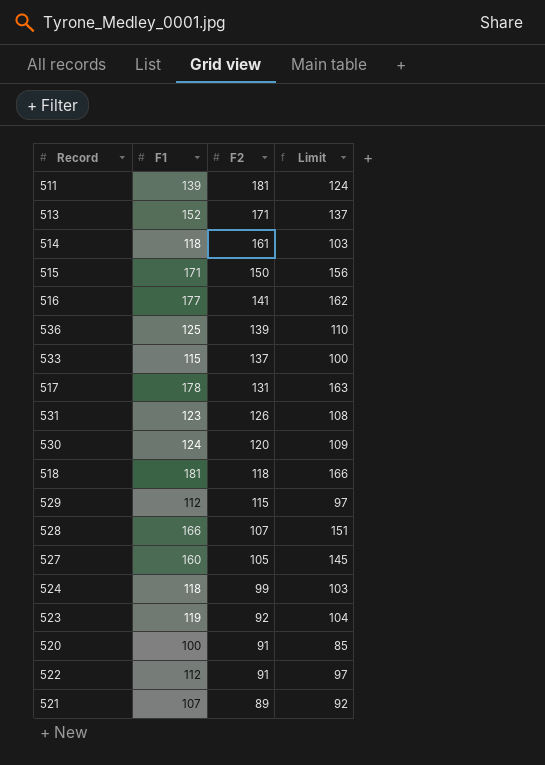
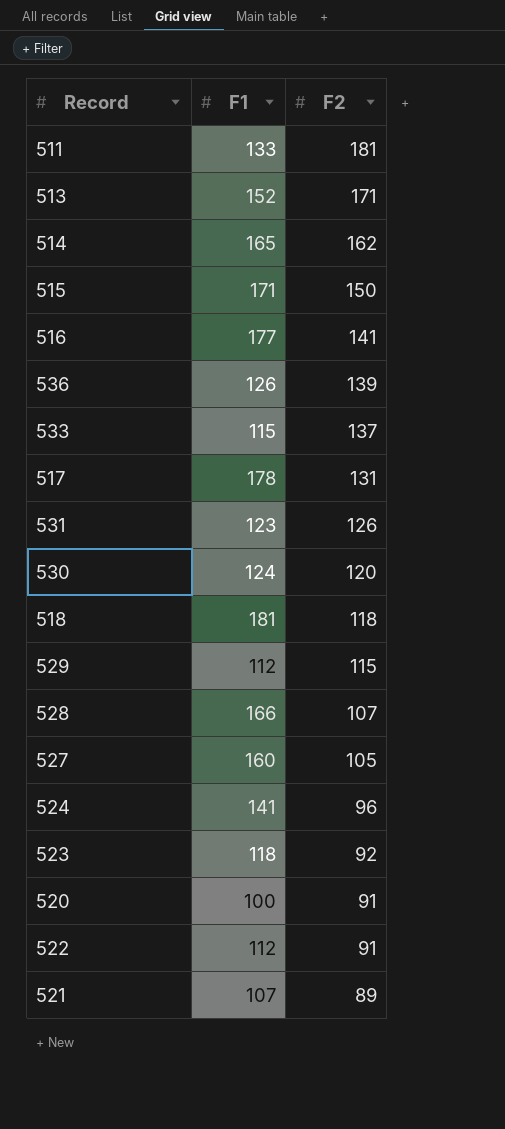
column Limit | formula: [F1] - 15 -> none
511 | F1: 139 -> 133
514 | F1: 118 -> 165
514 | F2: 161 -> 162
536 | F1: 125 -> 126
524 | F1: 118 -> 141
524 | F2: 99 -> 96
523 | F1: 119 -> 118

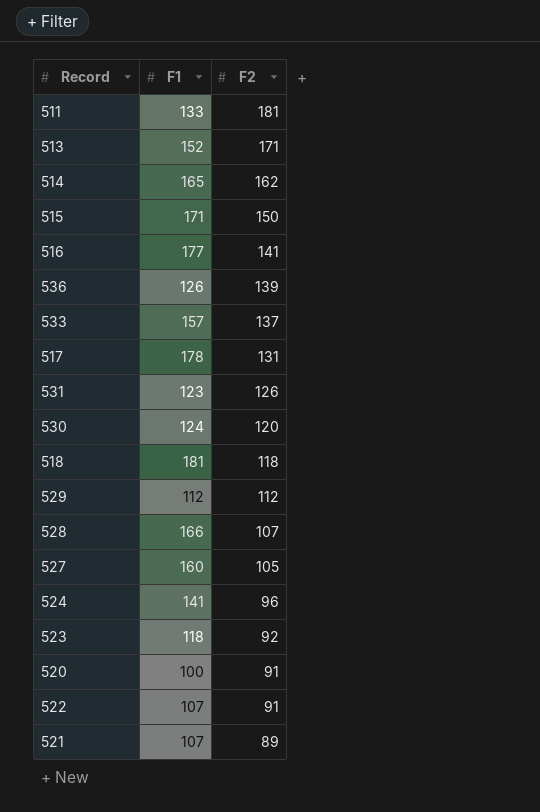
533 | F1: 115 -> 157
529 | F2: 115 -> 112
522 | F1: 112 -> 107

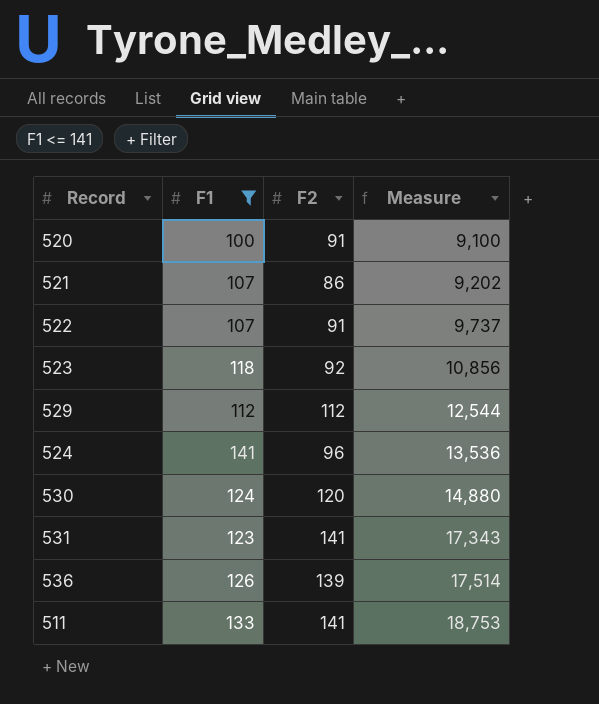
filter: none -> F1 <= 141
row order: F2 descending -> Measure ascending
column Measure | formula: none -> [F1] * [F2]
521 | F2: 89 -> 86
531 | F2: 126 -> 141
511 | F2: 181 -> 141

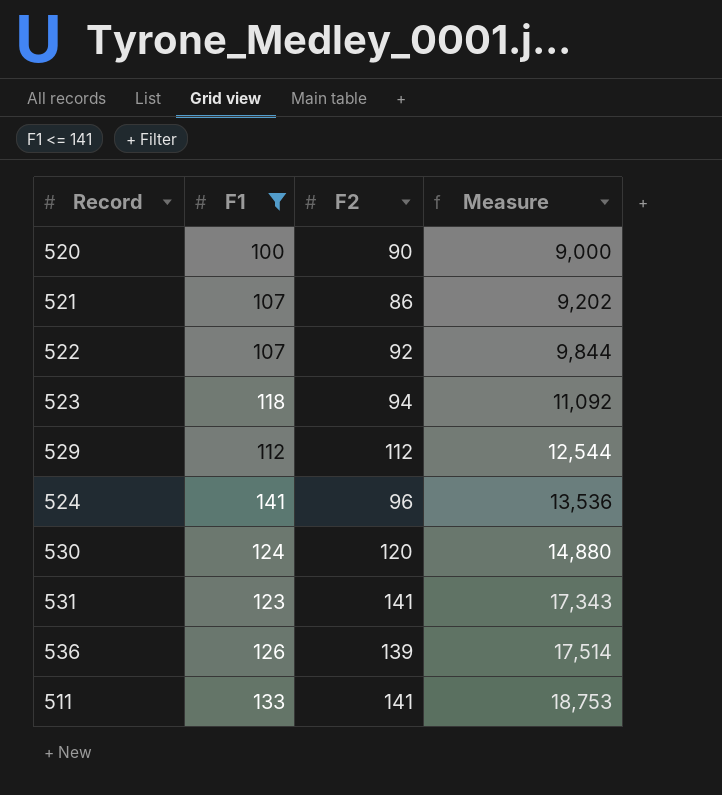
520 | F2: 91 -> 90
520 | Measure: 9,100 -> 9,000
522 | F2: 91 -> 92
522 | Measure: 9,737 -> 9,844
523 | F2: 92 -> 94
523 | Measure: 10,856 -> 11,092

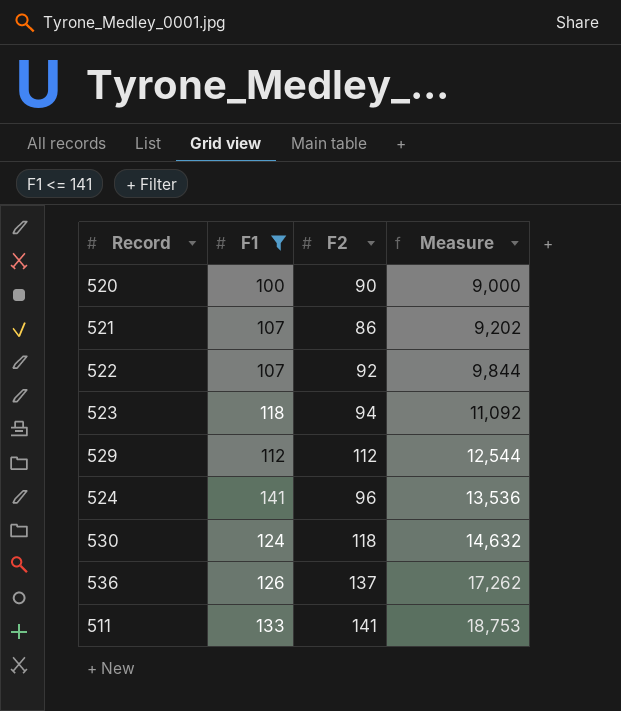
row 531: 123 | 141 | 17,343 -> none
530 | F2: 120 -> 118
530 | Measure: 14,880 -> 14,632
536 | F2: 139 -> 137
536 | Measure: 17,514 -> 17,262

